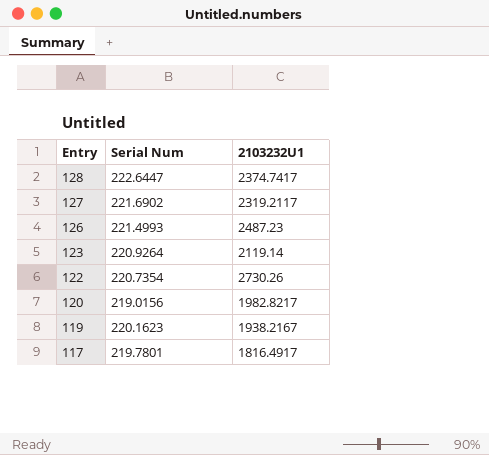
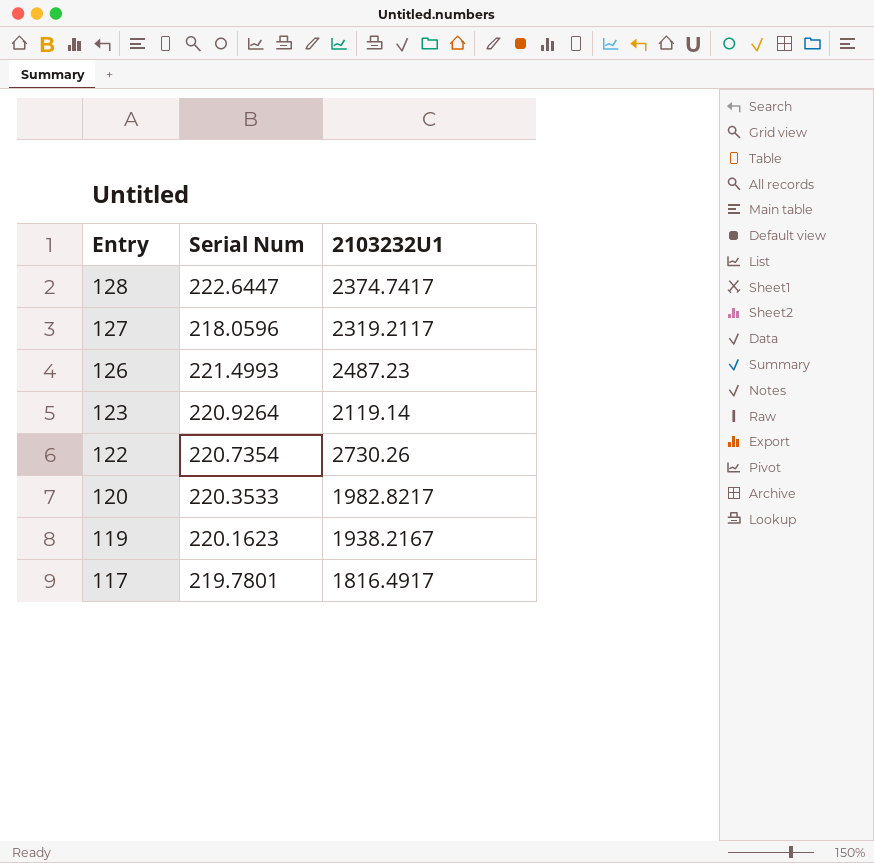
127 | Serial Num: 221.6902 -> 218.0596
120 | Serial Num: 219.0156 -> 220.3533

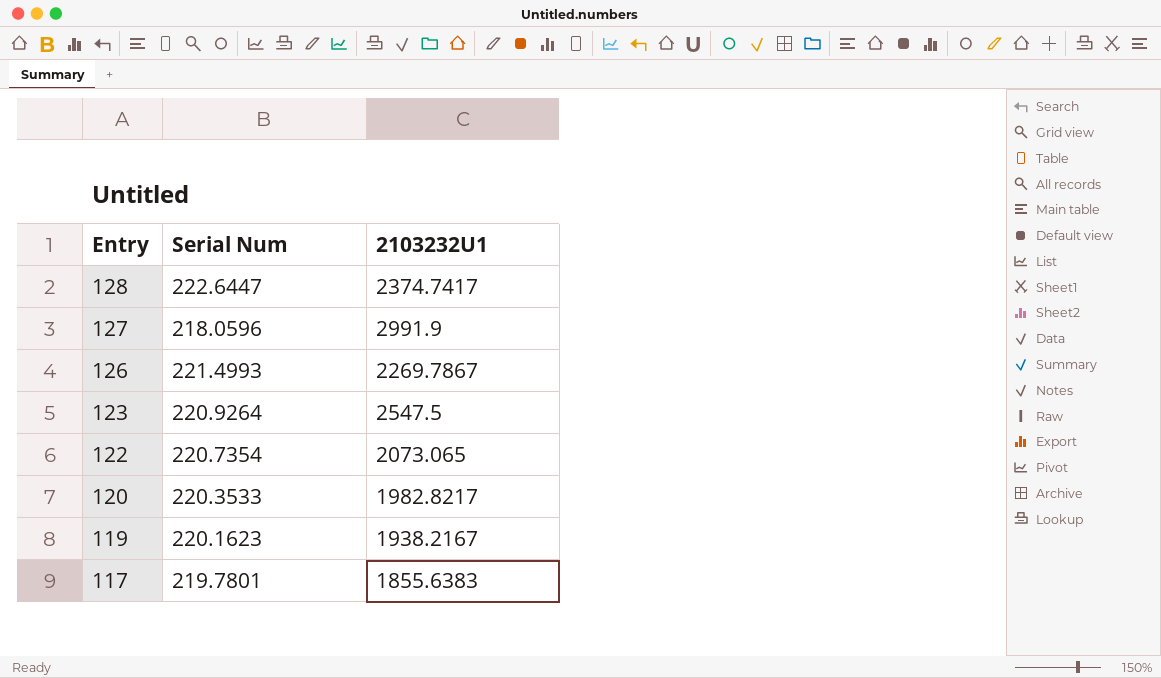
127 | 2103232U1: 2319.2117 -> 2991.9
126 | 2103232U1: 2487.23 -> 2269.7867
123 | 2103232U1: 2119.14 -> 2547.5
122 | 2103232U1: 2730.26 -> 2073.065
117 | 2103232U1: 1816.4917 -> 1855.6383

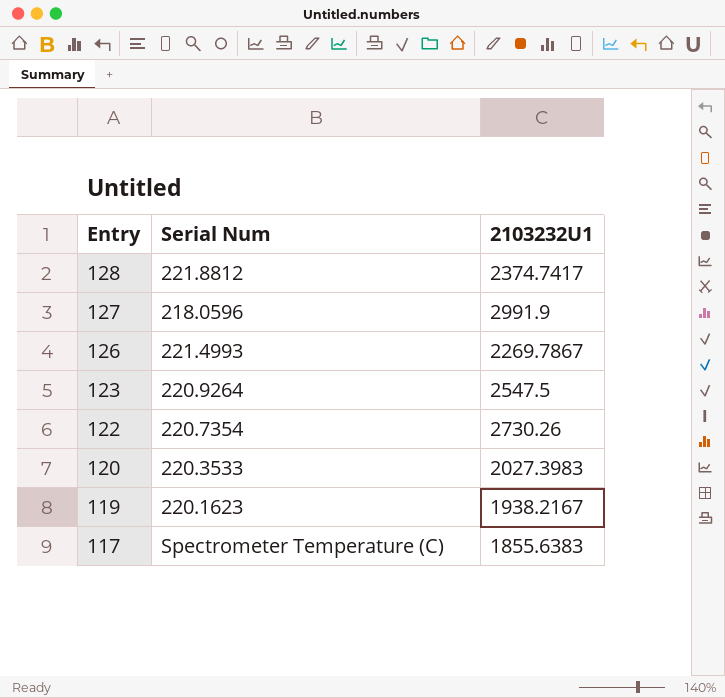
128 | Serial Num: 222.6447 -> 221.8812
122 | 2103232U1: 2073.065 -> 2730.26
120 | 2103232U1: 1982.8217 -> 2027.3983
117 | Serial Num: 219.7801 -> Spectrometer Temperature (C)

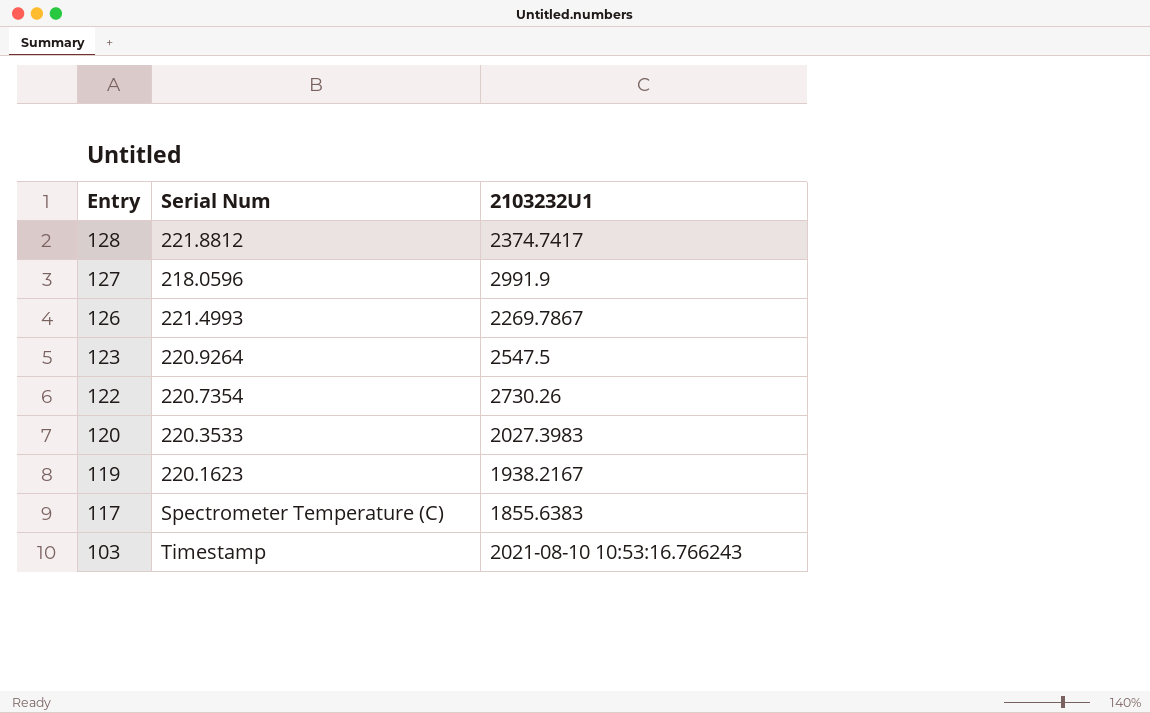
row 103: none -> Timestamp | 2021-08-10 10:53:16.766243

